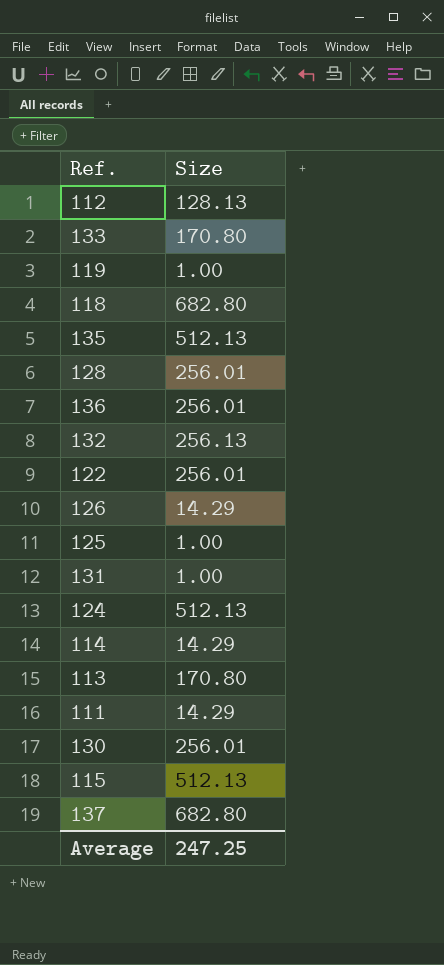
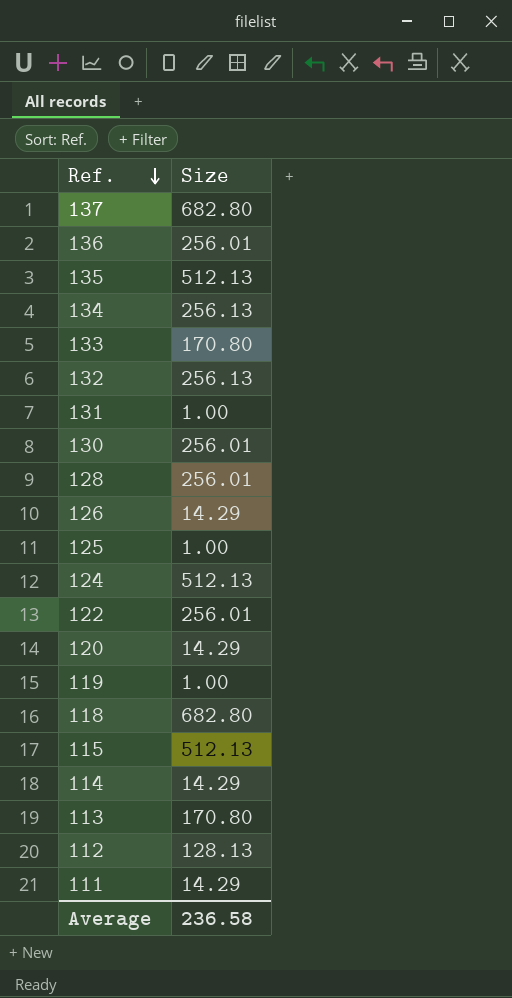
row order: none -> Ref. descending
row 134: none -> 256.13
row 120: none -> 14.29
Average | Size: 247.25 -> 236.58

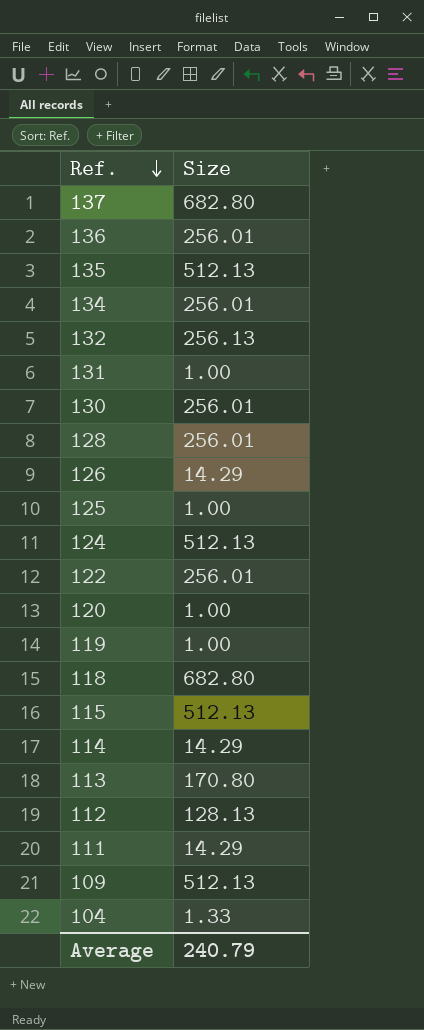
row 133: 170.80 -> none
134 | Size: 256.13 -> 256.01
120 | Size: 14.29 -> 1.00
row 109: none -> 512.13
row 104: none -> 1.33
Average | Size: 236.58 -> 240.79

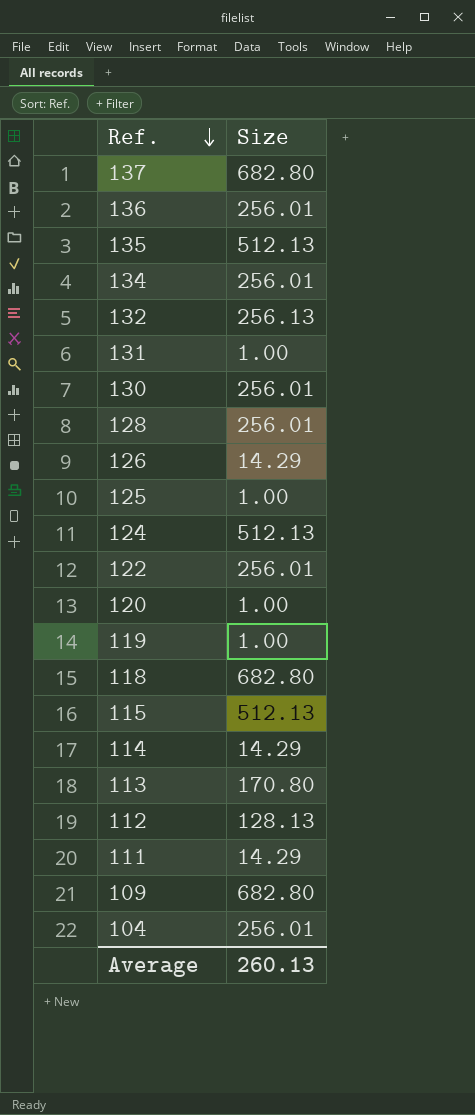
109 | Size: 512.13 -> 682.80
104 | Size: 1.33 -> 256.01
Average | Size: 240.79 -> 260.13

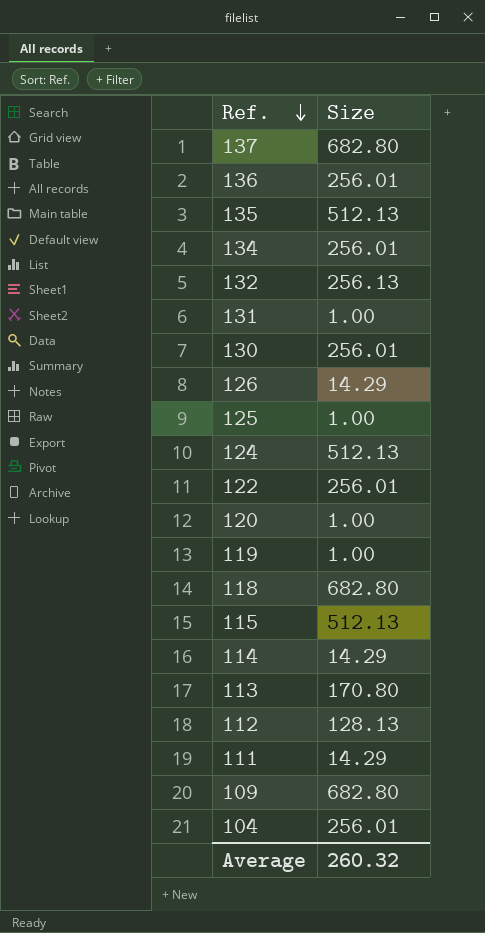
row 128: 256.01 -> none
Average | Size: 260.13 -> 260.32

